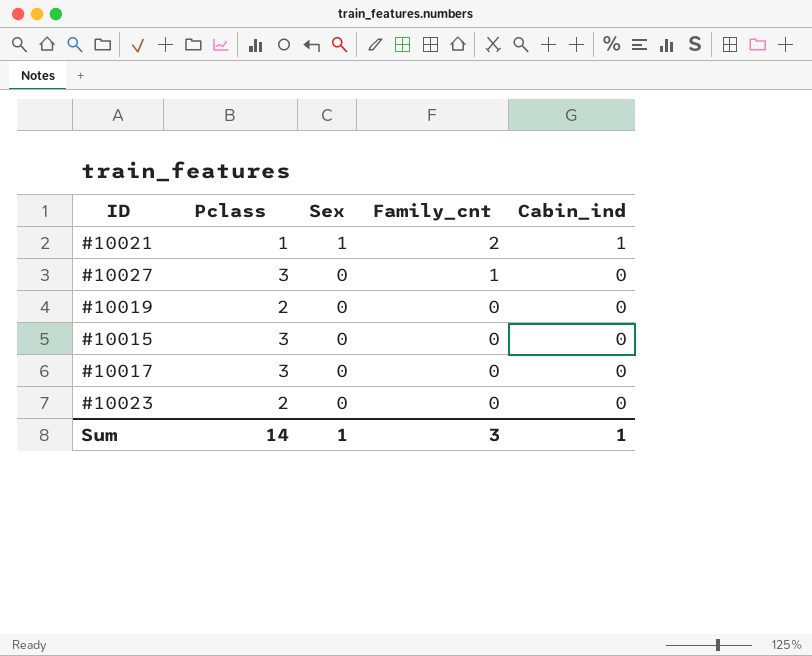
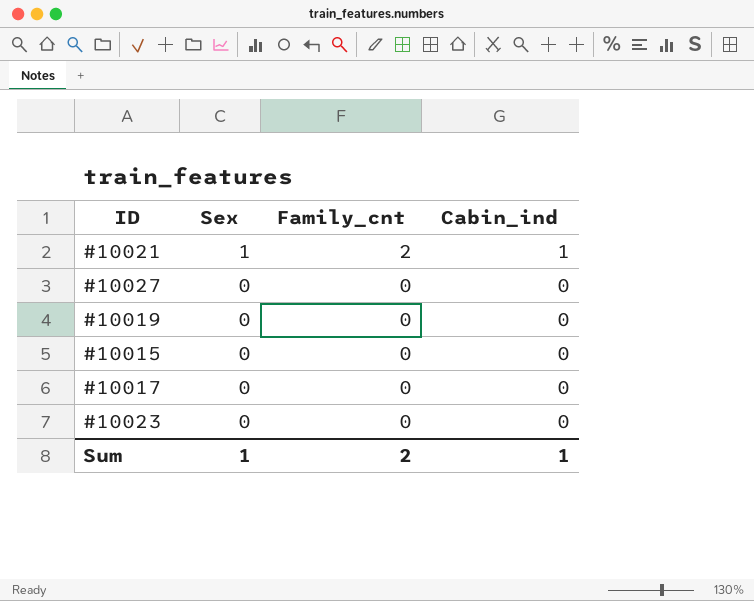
column Pclass | position: 2 -> none
#10027 | Family_cnt: 1 -> 0
Sum | Family_cnt: 3 -> 2

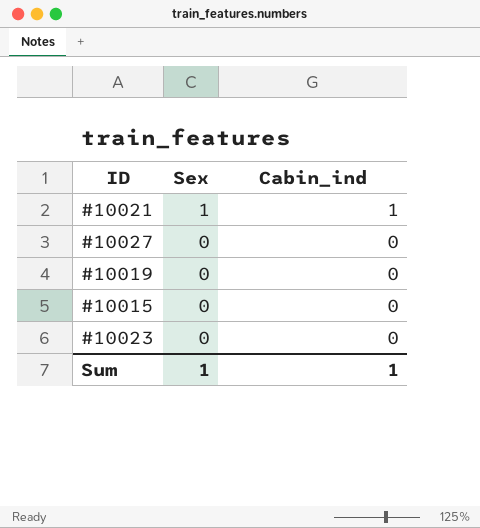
column Family_cnt | position: 3 -> none
row #10017: 0 | 0 | 0 -> none

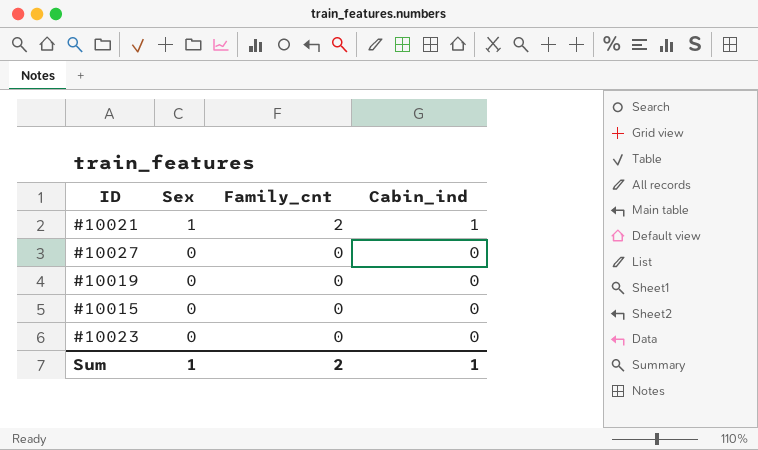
column Family_cnt | position: none -> 3

